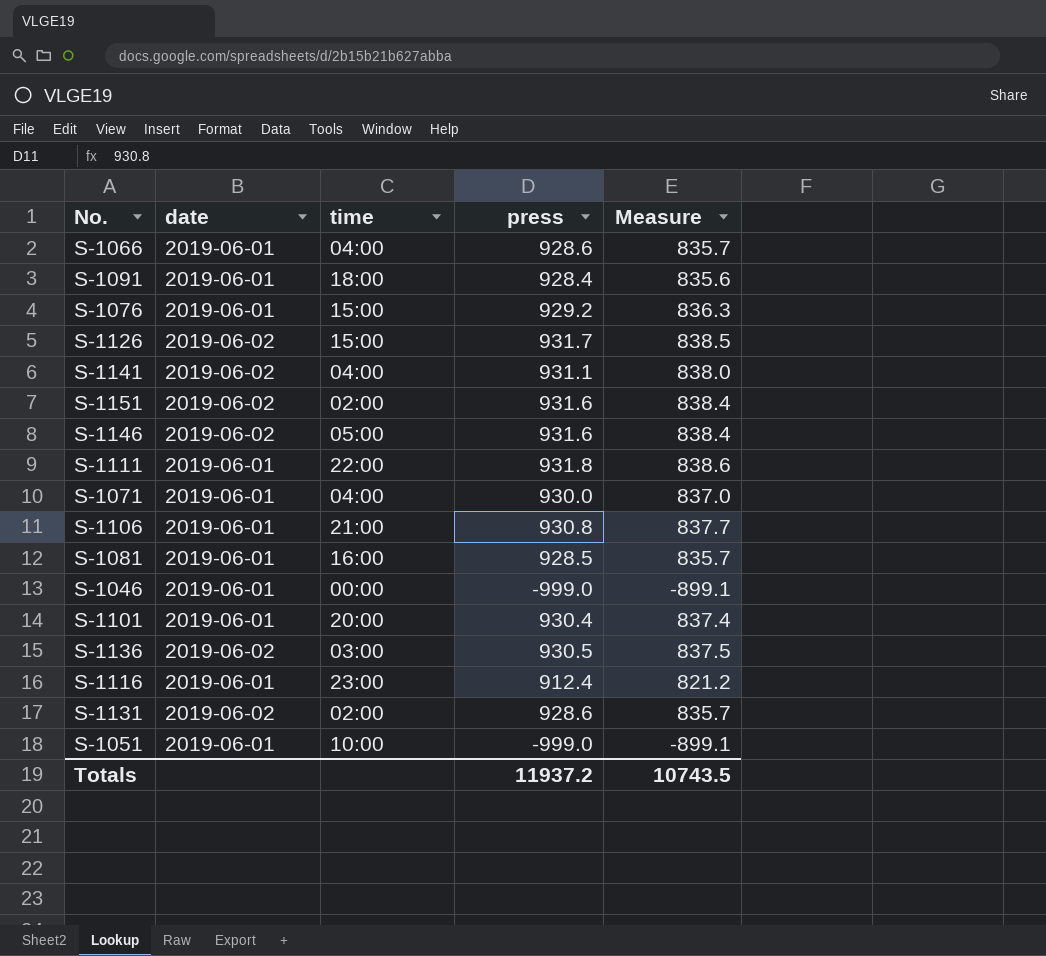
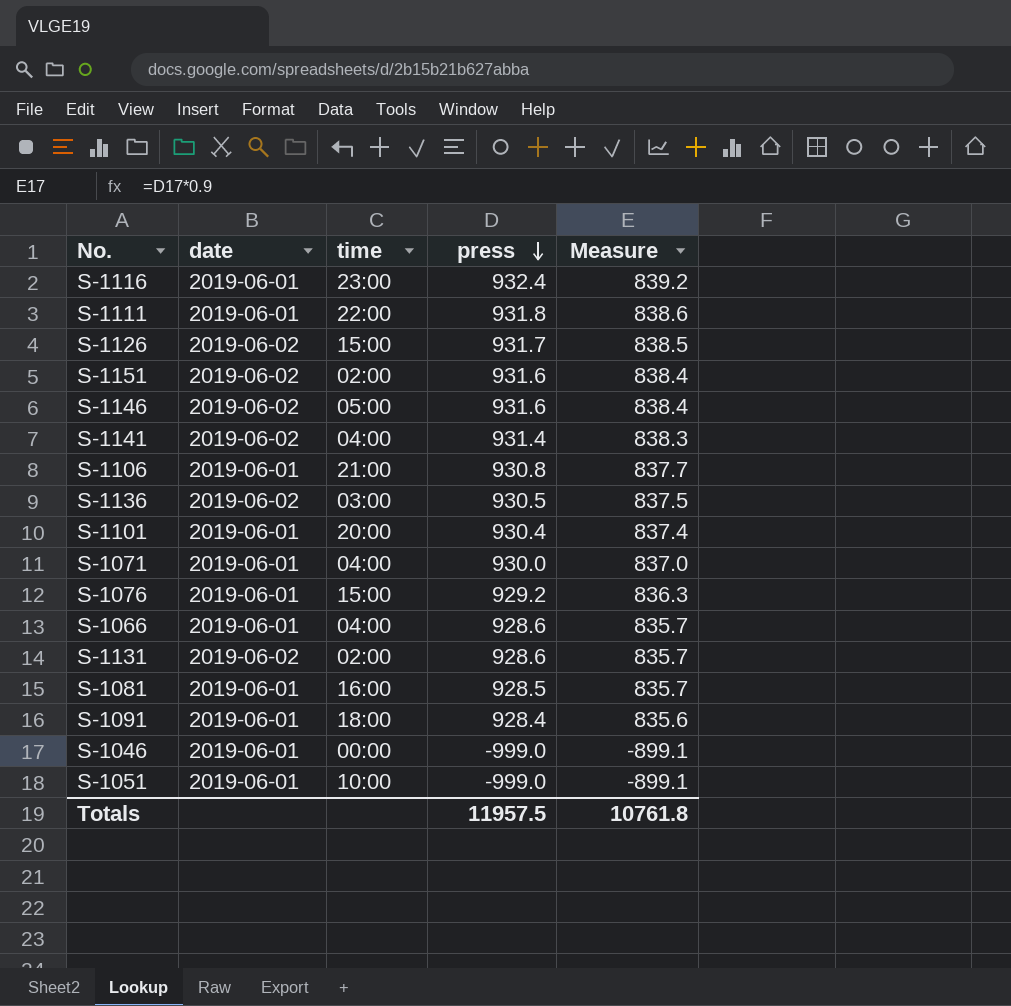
row order: none -> press descending
S-1116 | press: 912.4 -> 932.4
S-1116 | Measure: 821.2 -> 839.2
S-1141 | press: 931.1 -> 931.4
S-1141 | Measure: 838.0 -> 838.3
Totals | press: 11937.2 -> 11957.5
Totals | Measure: 10743.5 -> 10761.8

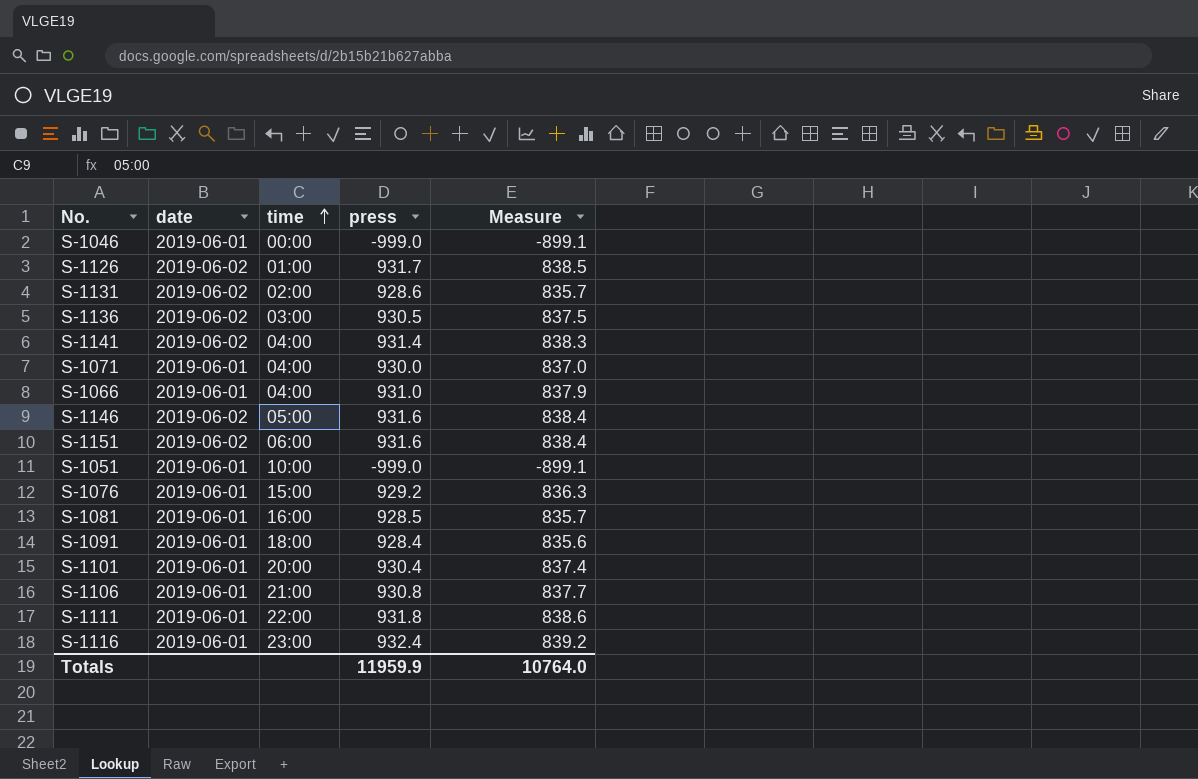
row order: press descending -> time ascending
S-1126 | time: 15:00 -> 01:00
S-1066 | press: 928.6 -> 931.0
S-1066 | Measure: 835.7 -> 837.9
S-1151 | time: 02:00 -> 06:00
Totals | press: 11957.5 -> 11959.9
Totals | Measure: 10761.8 -> 10764.0

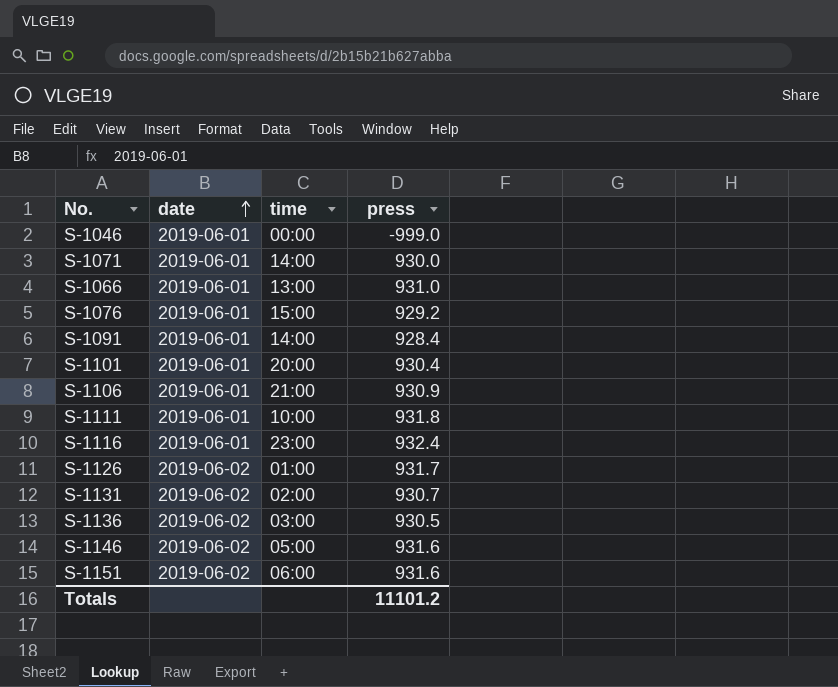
row order: time ascending -> date ascending
column Measure | formula: [press] * 0.9 -> none
row S-1141: 2019-06-02 | 04:00 | 931.4 | 838.3 -> none
row S-1051: 2019-06-01 | 10:00 | -999.0 | -899.1 -> none
row S-1081: 2019-06-01 | 16:00 | 928.5 | 835.7 -> none
S-1071 | time: 04:00 -> 14:00
S-1066 | time: 04:00 -> 13:00
S-1091 | time: 18:00 -> 14:00
S-1106 | press: 930.8 -> 930.9
S-1111 | time: 22:00 -> 10:00
S-1131 | press: 928.6 -> 930.7
Totals | press: 11959.9 -> 11101.2

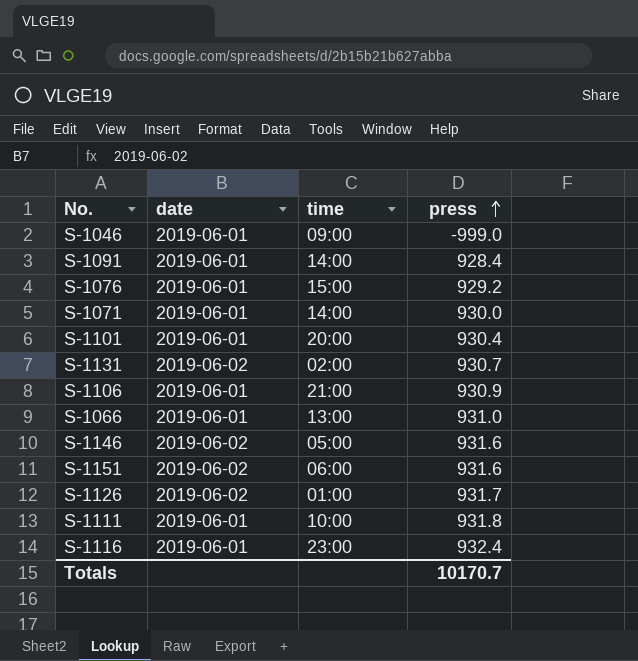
row order: date ascending -> press ascending
row S-1136: 2019-06-02 | 03:00 | 930.5 -> none
S-1046 | time: 00:00 -> 09:00
Totals | press: 11101.2 -> 10170.7

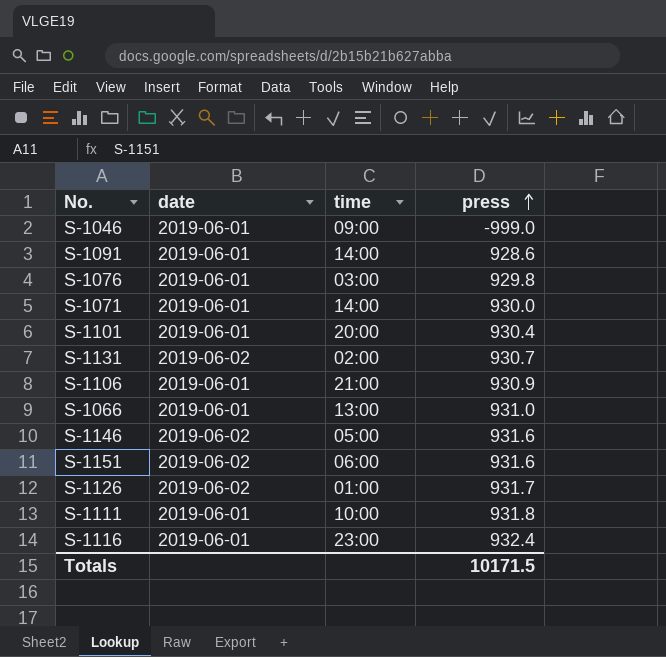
S-1091 | press: 928.4 -> 928.6
S-1076 | time: 15:00 -> 03:00
S-1076 | press: 929.2 -> 929.8
Totals | press: 10170.7 -> 10171.5

